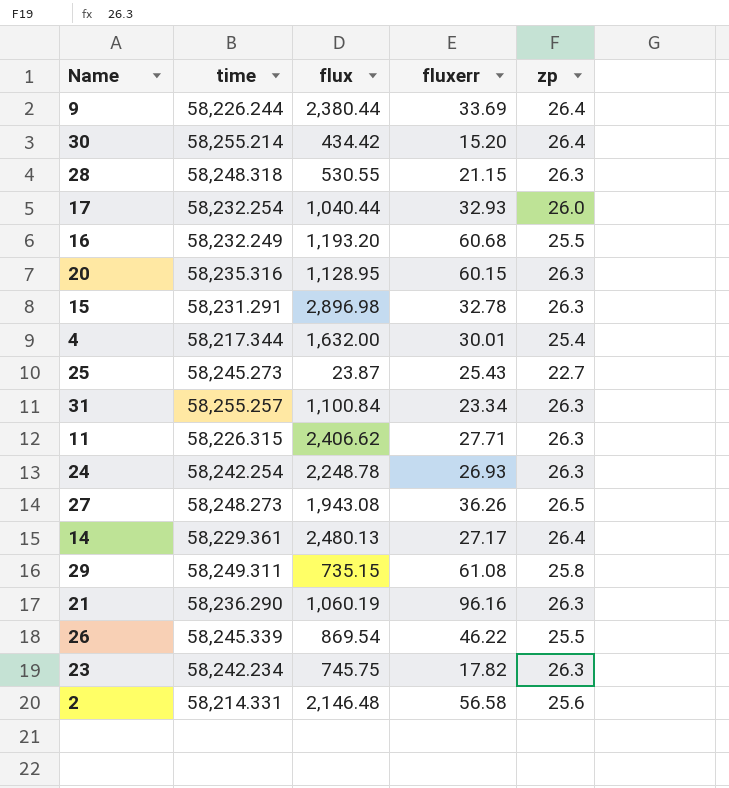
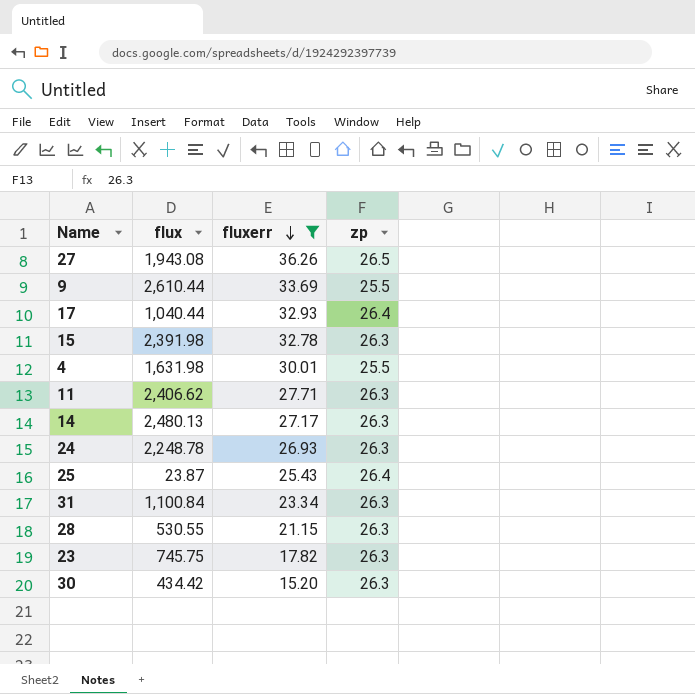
filter: none -> fluxerr <= 36.26
row order: none -> fluxerr descending
column time | position: 2 -> none
9 | flux: 2,380.44 -> 2,610.44
9 | zp: 26.4 -> 25.5
17 | zp: 26.0 -> 26.4
15 | flux: 2,896.98 -> 2,391.98
4 | flux: 1,632.00 -> 1,631.98
4 | zp: 25.4 -> 25.5
14 | zp: 26.4 -> 26.3
25 | zp: 22.7 -> 26.4
30 | zp: 26.4 -> 26.3

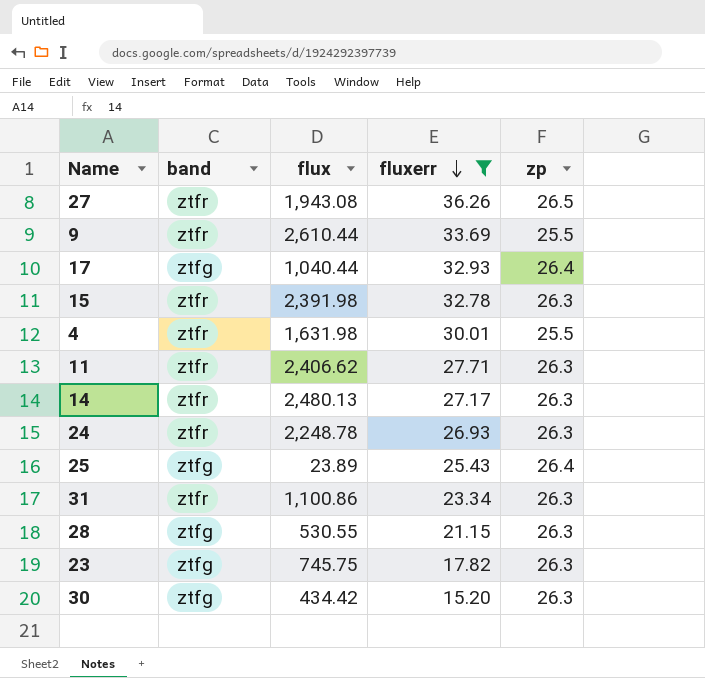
column band | position: none -> 2
25 | flux: 23.87 -> 23.89
31 | flux: 1,100.84 -> 1,100.86

